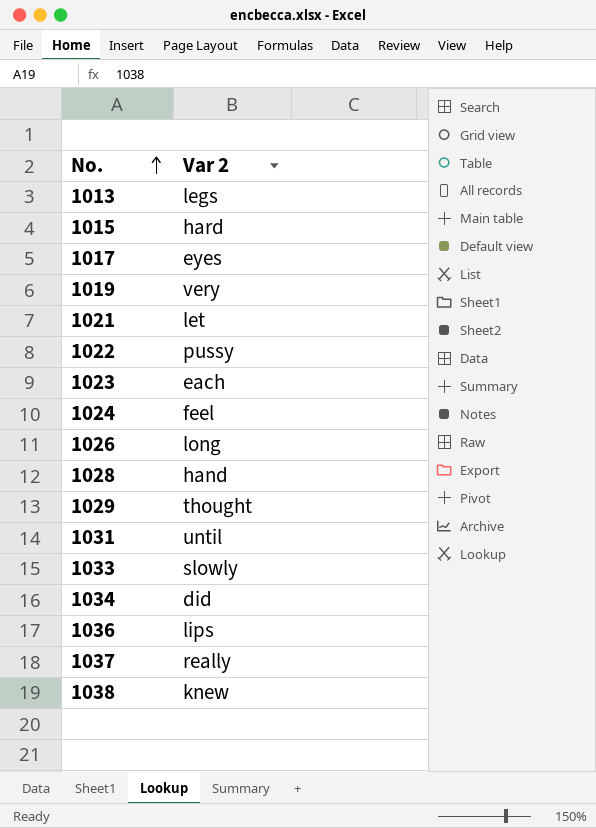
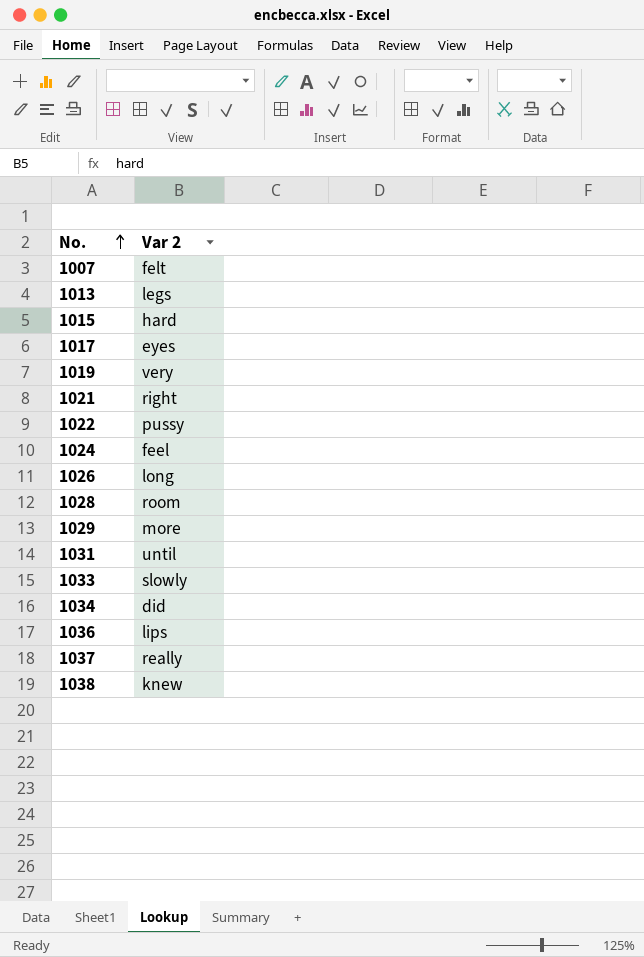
row 1023: each -> none
row 1007: none -> felt
1021 | Var 2: let -> right
1028 | Var 2: hand -> room
1029 | Var 2: thought -> more

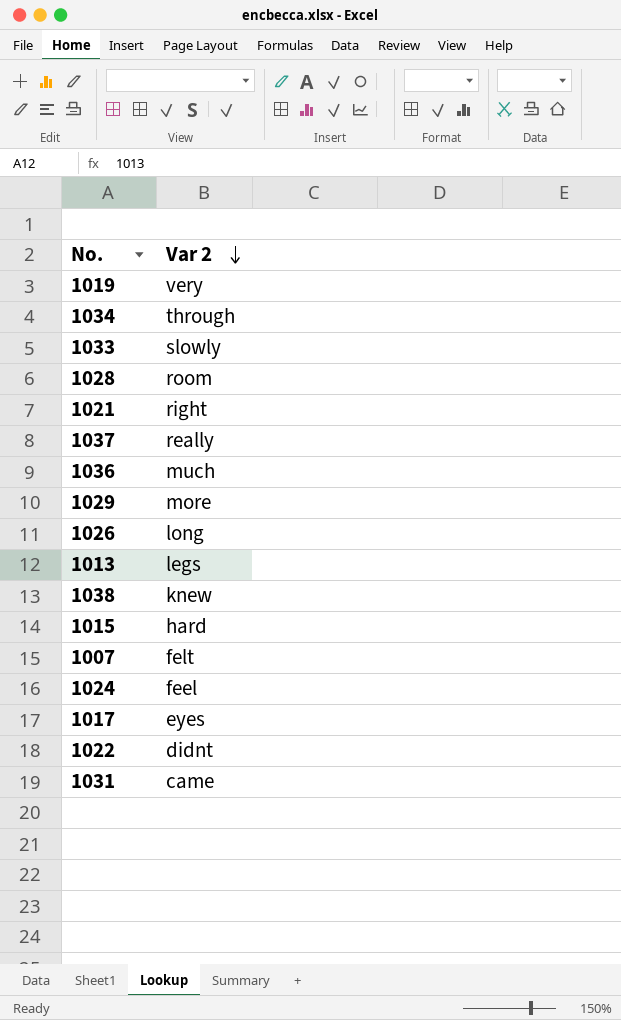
row order: No. ascending -> Var 2 descending
1034 | Var 2: did -> through
1036 | Var 2: lips -> much
1022 | Var 2: pussy -> didnt
1031 | Var 2: until -> came

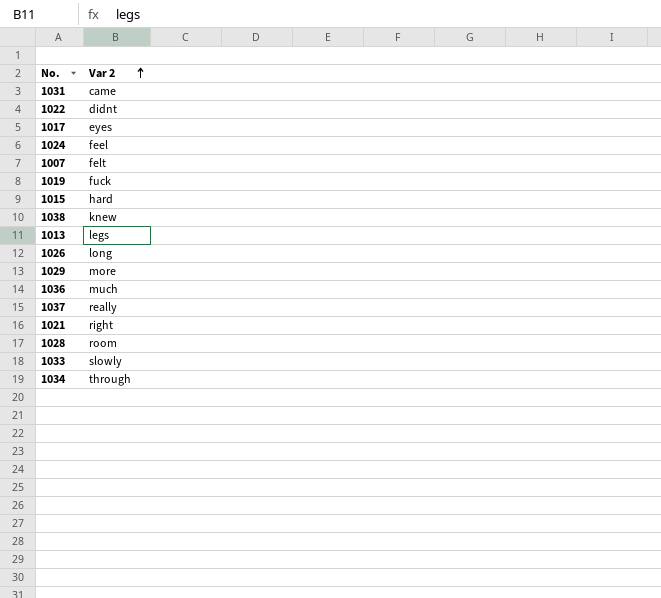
row order: Var 2 descending -> Var 2 ascending
1019 | Var 2: very -> fuck

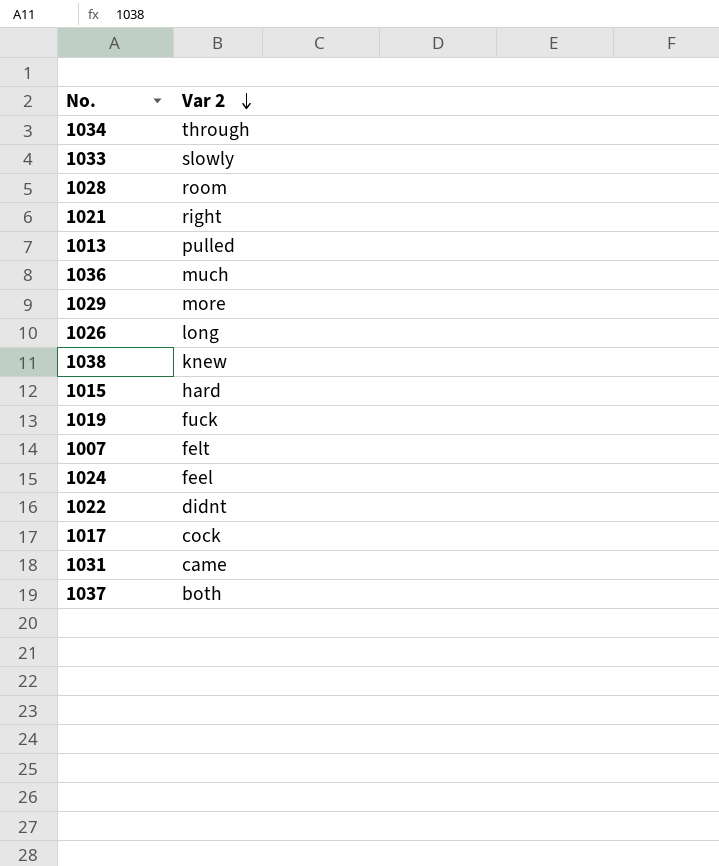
row order: Var 2 ascending -> Var 2 descending
1013 | Var 2: legs -> pulled
1017 | Var 2: eyes -> cock
1037 | Var 2: really -> both

